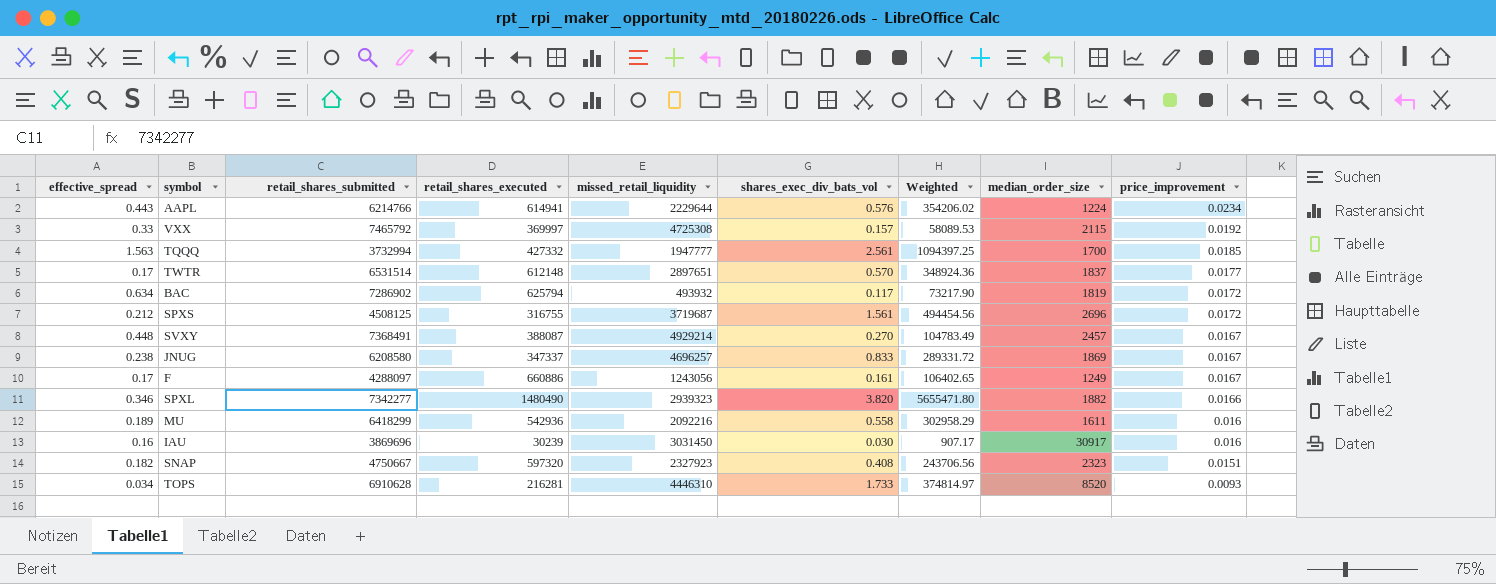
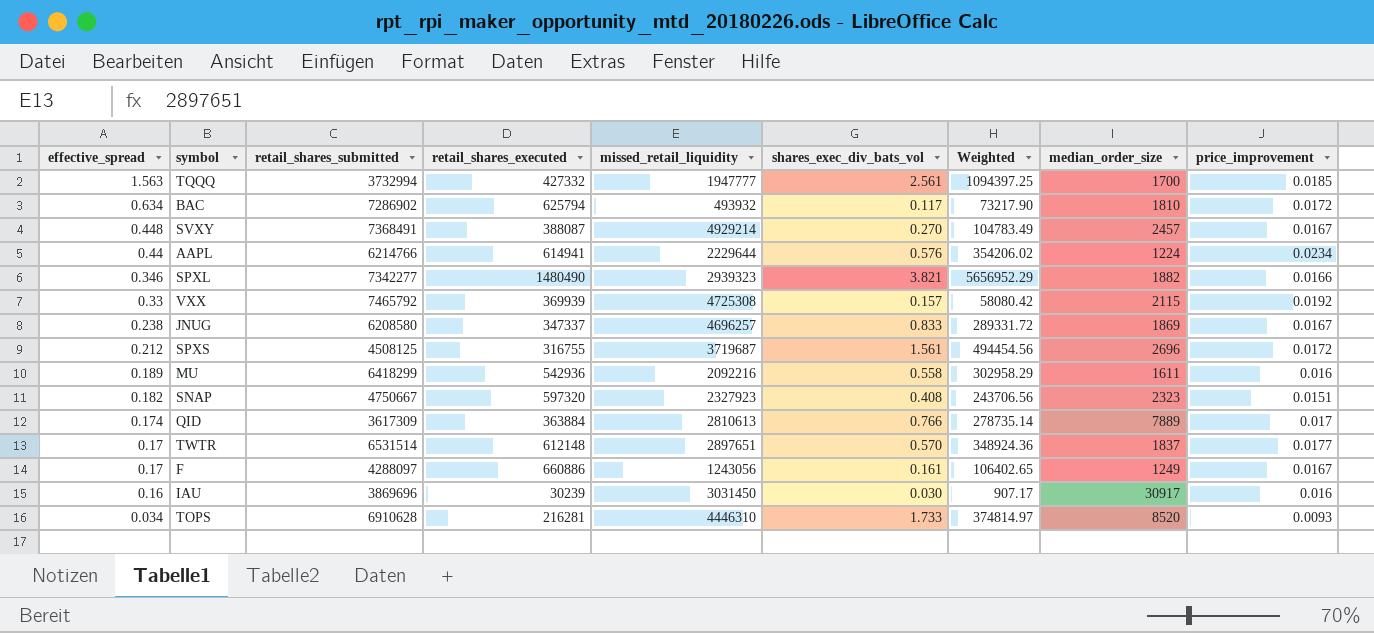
row order: price_improvement descending -> effective_spread descending
BAC | median_order_size: 1819 -> 1810
AAPL | effective_spread: 0.443 -> 0.44
SPXL | shares_exec_div_bats_vol: 3.820 -> 3.821
SPXL | Weighted: 5655471.80 -> 5656952.29
VXX | retail_shares_executed: 369997 -> 369939
VXX | Weighted: 58089.53 -> 58080.42
row QID: none -> 0.174 | 3617309 | 363884 | 2810613 | 0.766 | 278735.14 | 7889 | 0.017

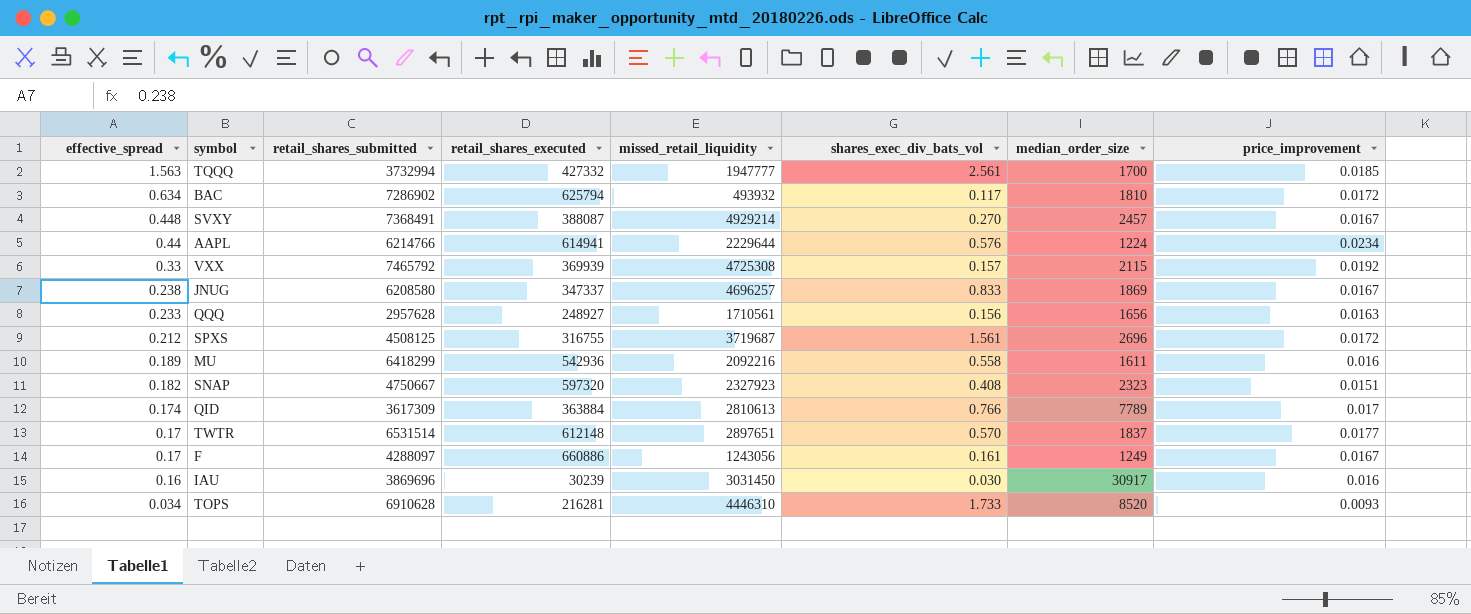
column Weighted | formula: [retail_shares_executed] * [shares_exec_div_bats_vol] -> none
row SPXL: 0.346 | 7342277 | 1480490 | 2939323 | 3.821 | 5656952.29 | 1882 | 0.0166 -> none
row QQQ: none -> 0.233 | 2957628 | 248927 | 1710561 | 0.156 | 1656 | 0.0163
QID | median_order_size: 7889 -> 7789

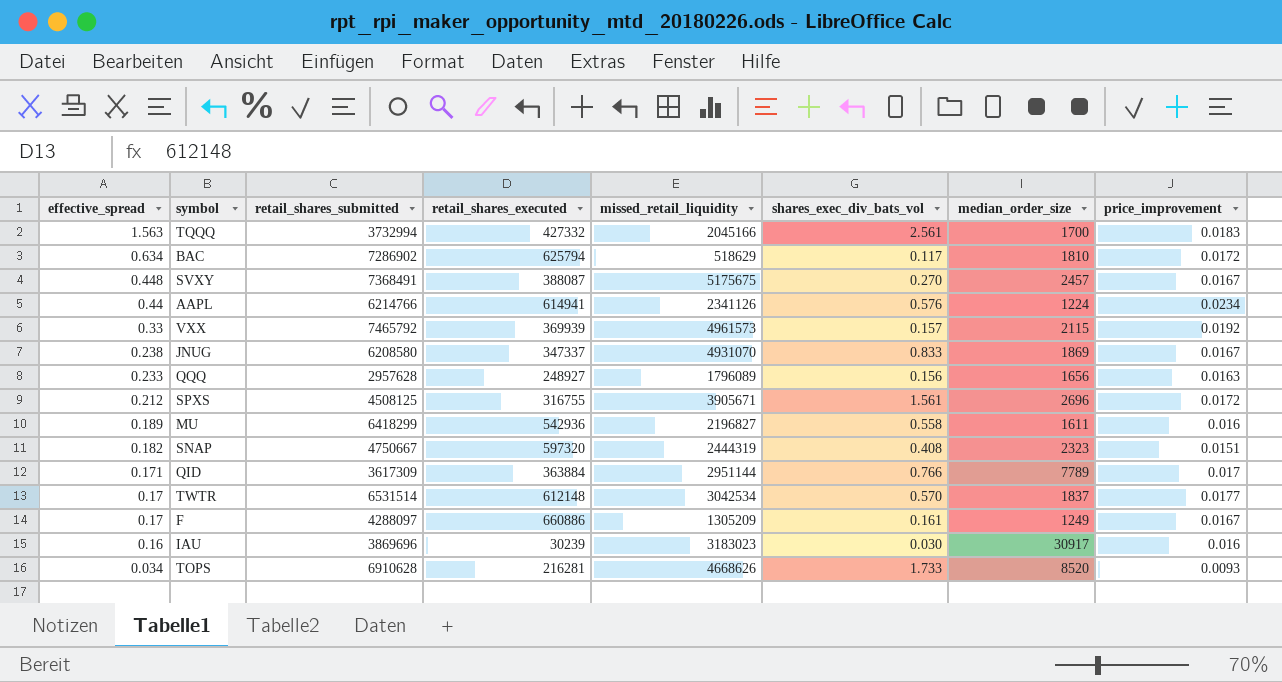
TQQQ | missed_retail_liquidity: 1947777 -> 2045166
TQQQ | price_improvement: 0.0185 -> 0.0183
BAC | missed_retail_liquidity: 493932 -> 518629
SVXY | missed_retail_liquidity: 4929214 -> 5175675
AAPL | missed_retail_liquidity: 2229644 -> 2341126
VXX | missed_retail_liquidity: 4725308 -> 4961573
JNUG | missed_retail_liquidity: 4696257 -> 4931070
QQQ | missed_retail_liquidity: 1710561 -> 1796089
SPXS | missed_retail_liquidity: 3719687 -> 3905671
MU | missed_retail_liquidity: 2092216 -> 2196827
SNAP | missed_retail_liquidity: 2327923 -> 2444319
QID | effective_spread: 0.174 -> 0.171
QID | missed_retail_liquidity: 2810613 -> 2951144
TWTR | missed_retail_liquidity: 2897651 -> 3042534
F | missed_retail_liquidity: 1243056 -> 1305209
IAU | missed_retail_liquidity: 3031450 -> 3183023
TOPS | missed_retail_liquidity: 4446310 -> 4668626

